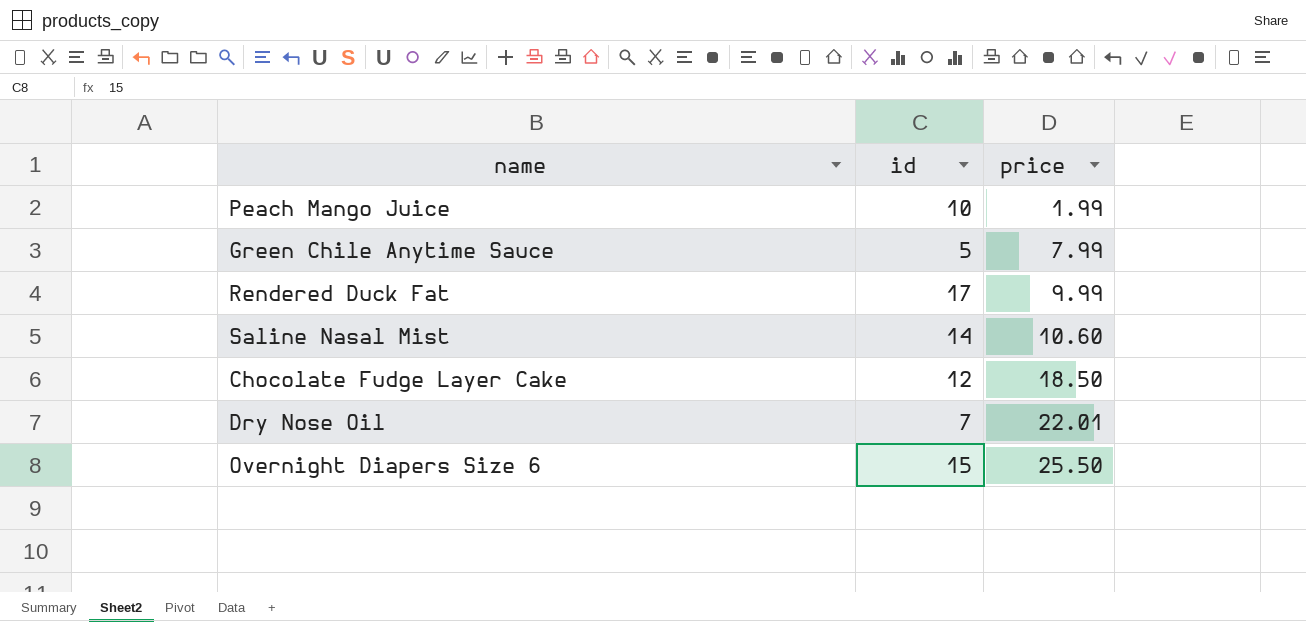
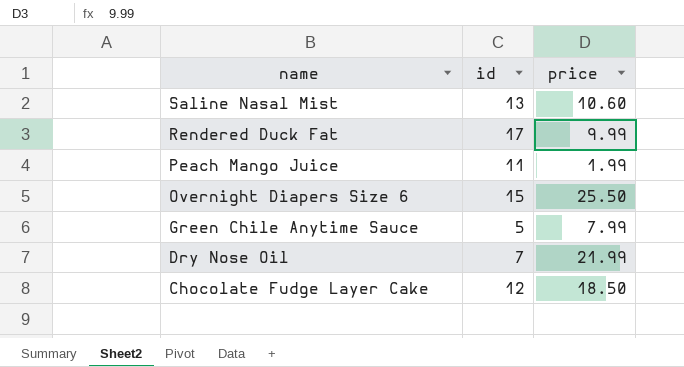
row order: price ascending -> name descending
Saline Nasal Mist | id: 14 -> 13
Peach Mango Juice | id: 10 -> 11
Dry Nose Oil | price: 22.01 -> 21.99

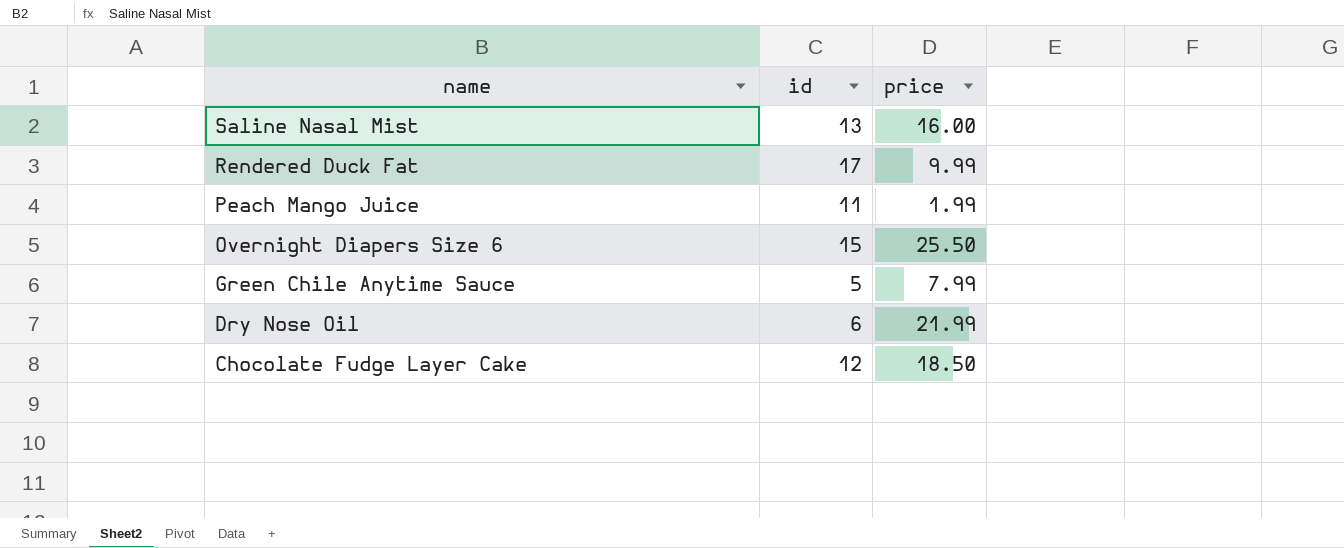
Saline Nasal Mist | price: 10.60 -> 16.00
Dry Nose Oil | id: 7 -> 6

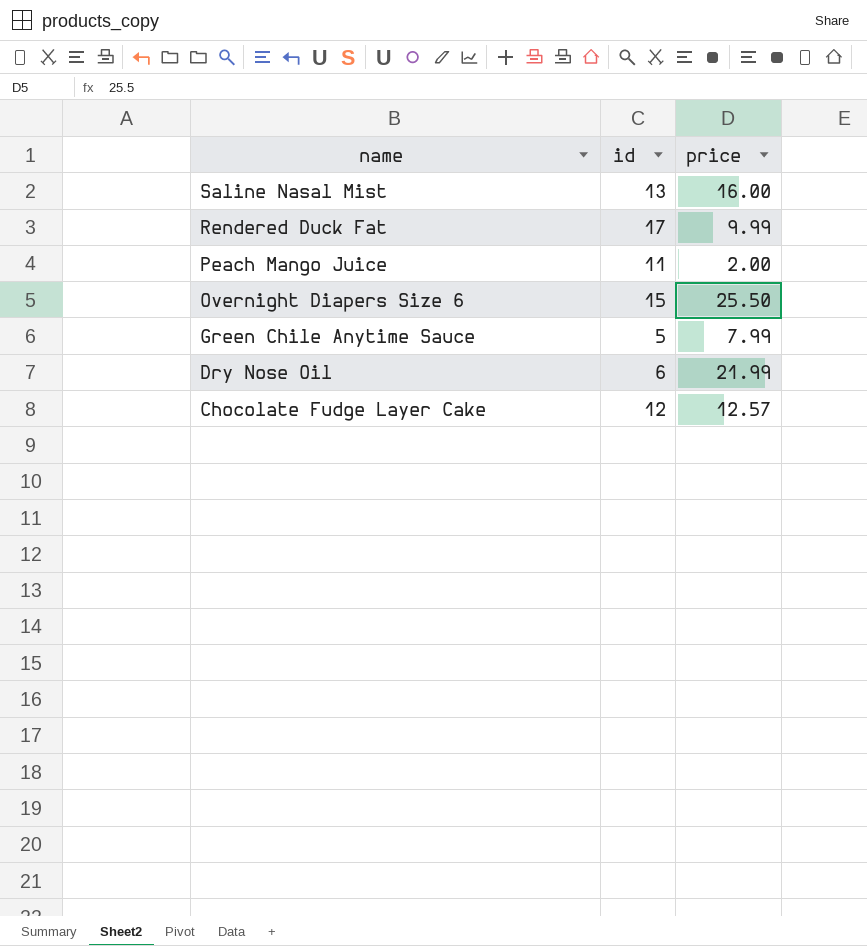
Peach Mango Juice | price: 1.99 -> 2.00
Chocolate Fudge Layer Cake | price: 18.50 -> 12.57

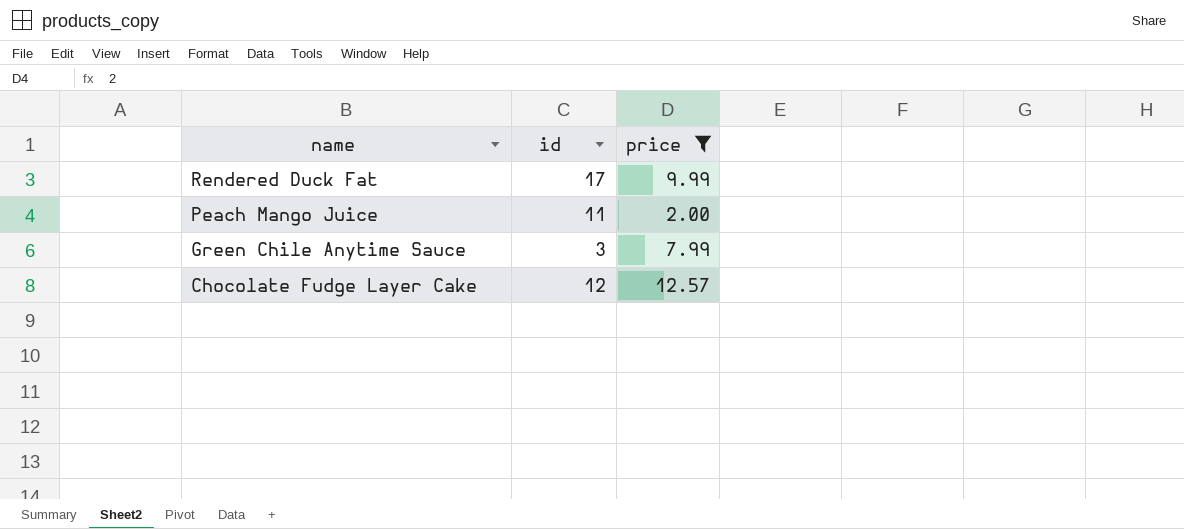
filter: none -> price <= 12.57
Green Chile Anytime Sauce | id: 5 -> 3

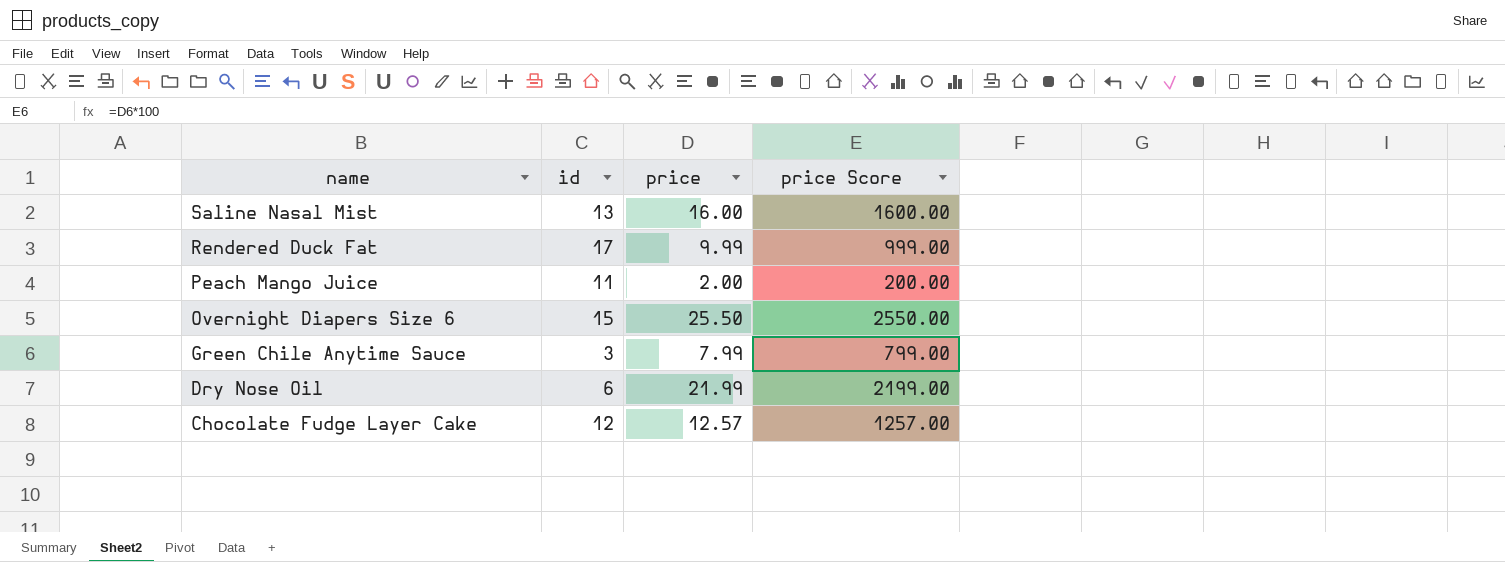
filter: price <= 12.57 -> none
column price Score | formula: none -> [price] * 100

